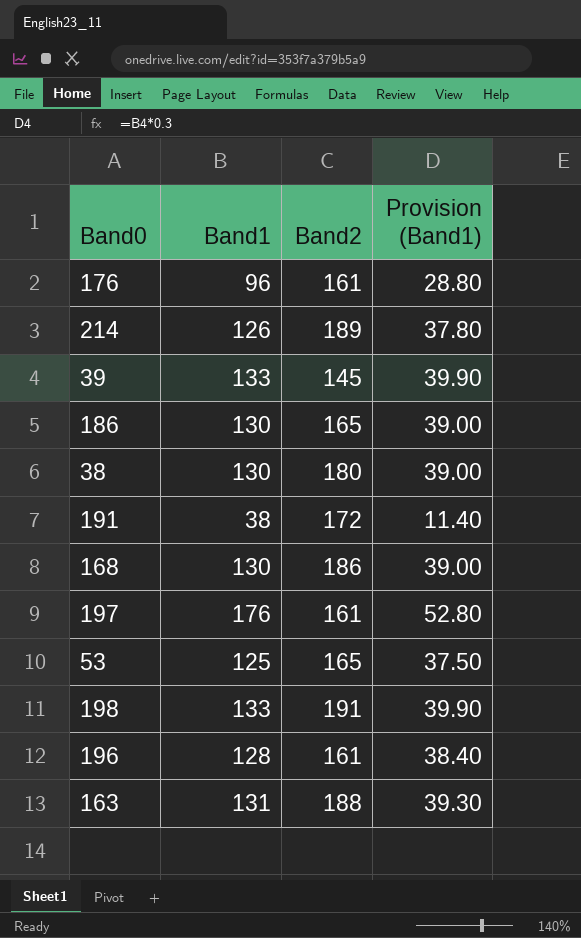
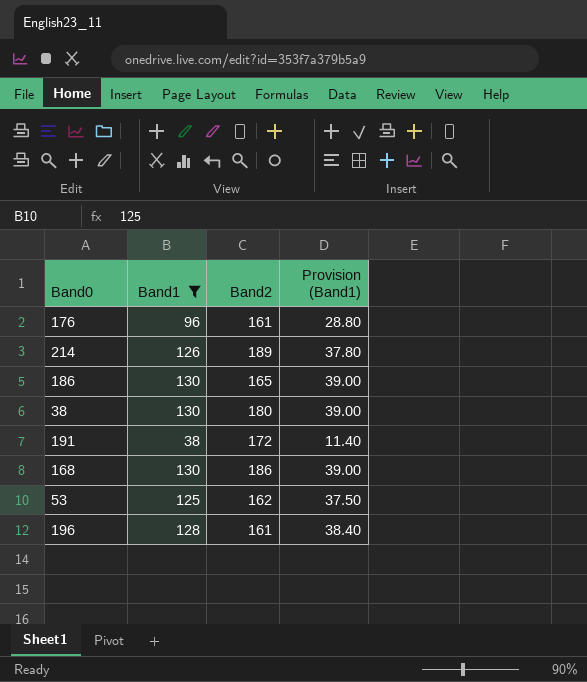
filter: none -> Band1 <= 130
53 | Band2: 165 -> 162

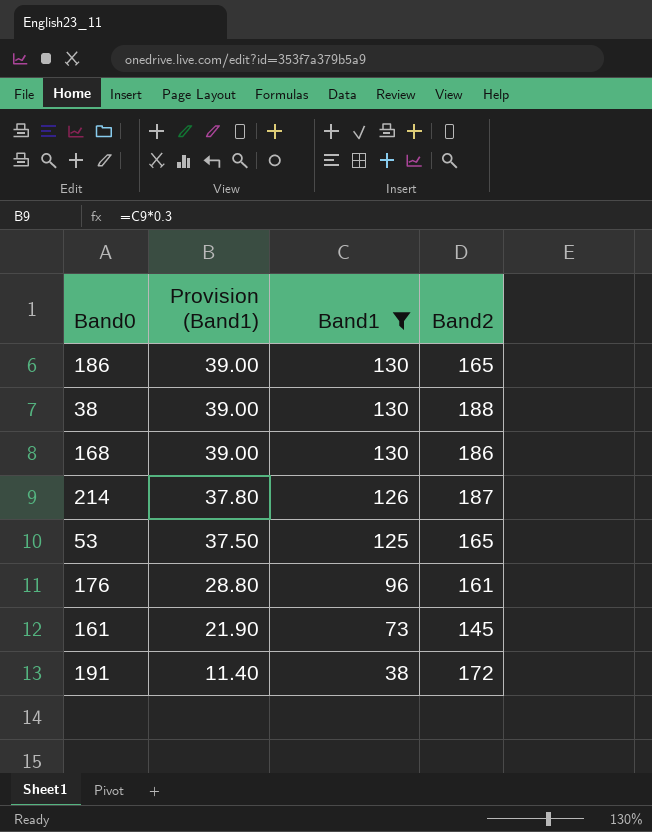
row order: none -> Provision (Band1) descending
column Provision (Band1) | position: 4 -> 2
row 196: 128 | 161 | 38.40 -> none
38 | Band2: 180 -> 188
214 | Band2: 189 -> 187
53 | Band2: 162 -> 165
row 161: none -> 21.90 | 73 | 145

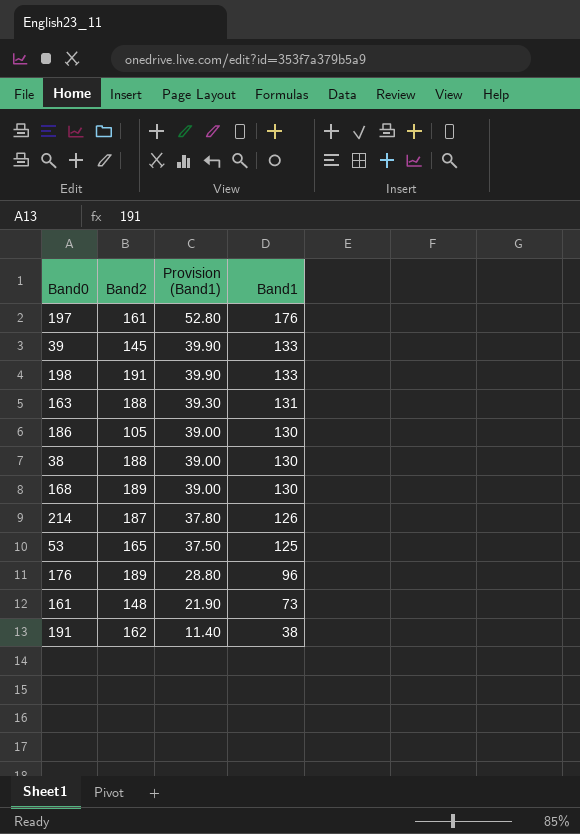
filter: Band1 <= 130 -> none
column Band2 | position: 4 -> 2
186 | Band2: 165 -> 105
168 | Band2: 186 -> 189
176 | Band2: 161 -> 189
161 | Band2: 145 -> 148
191 | Band2: 172 -> 162

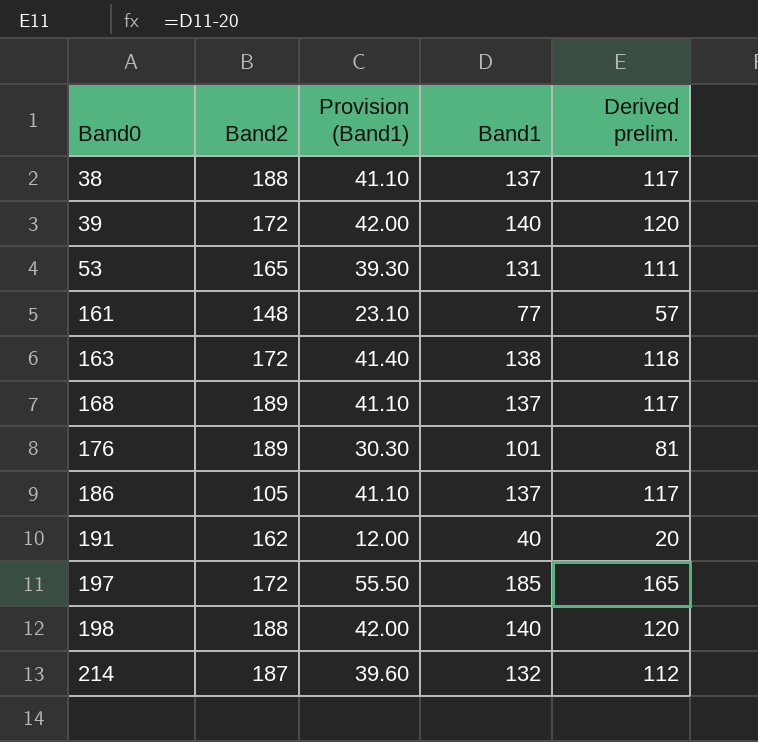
row order: Provision (Band1) descending -> Band0 ascending
column Derived prelim. | formula: none -> [Band1] - 20
38 | Provision (Band1): 39.00 -> 41.10
38 | Band1: 130 -> 137
39 | Band2: 145 -> 172
39 | Provision (Band1): 39.90 -> 42.00
39 | Band1: 133 -> 140
53 | Provision (Band1): 37.50 -> 39.30
53 | Band1: 125 -> 131
161 | Provision (Band1): 21.90 -> 23.10
161 | Band1: 73 -> 77
163 | Band2: 188 -> 172
163 | Provision (Band1): 39.30 -> 41.40
163 | Band1: 131 -> 138
168 | Provision (Band1): 39.00 -> 41.10
168 | Band1: 130 -> 137
176 | Provision (Band1): 28.80 -> 30.30
176 | Band1: 96 -> 101
186 | Provision (Band1): 39.00 -> 41.10
186 | Band1: 130 -> 137
191 | Provision (Band1): 11.40 -> 12.00
191 | Band1: 38 -> 40
197 | Band2: 161 -> 172
197 | Provision (Band1): 52.80 -> 55.50
197 | Band1: 176 -> 185
198 | Band2: 191 -> 188
198 | Provision (Band1): 39.90 -> 42.00
198 | Band1: 133 -> 140
214 | Provision (Band1): 37.80 -> 39.60
214 | Band1: 126 -> 132

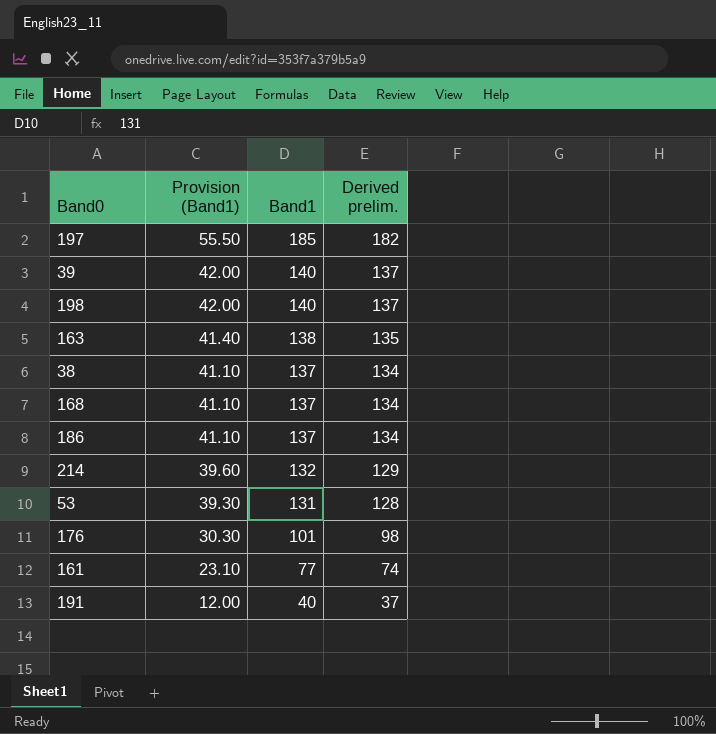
row order: Band0 ascending -> Provision (Band1) descending
column Band2 | position: 2 -> none
column Derived prelim. | formula: [Band1] - 20 -> [Band1] - 3

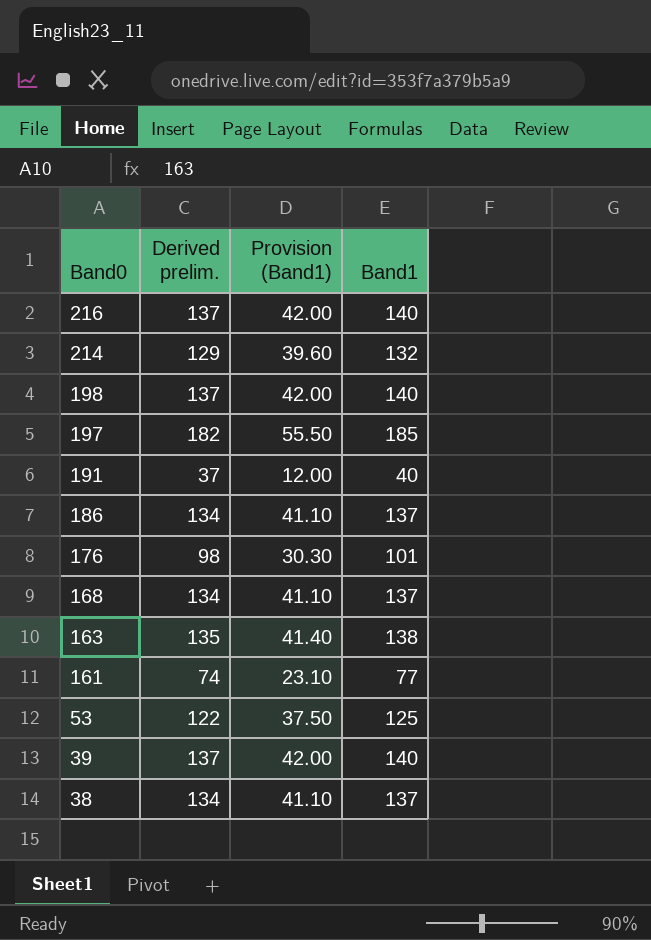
row order: Provision (Band1) descending -> Band0 descending
column Derived prelim. | position: 4 -> 2
row 216: none -> 137 | 42.00 | 140
53 | Derived prelim.: 128 -> 122
53 | Provision (Band1): 39.30 -> 37.50
53 | Band1: 131 -> 125

